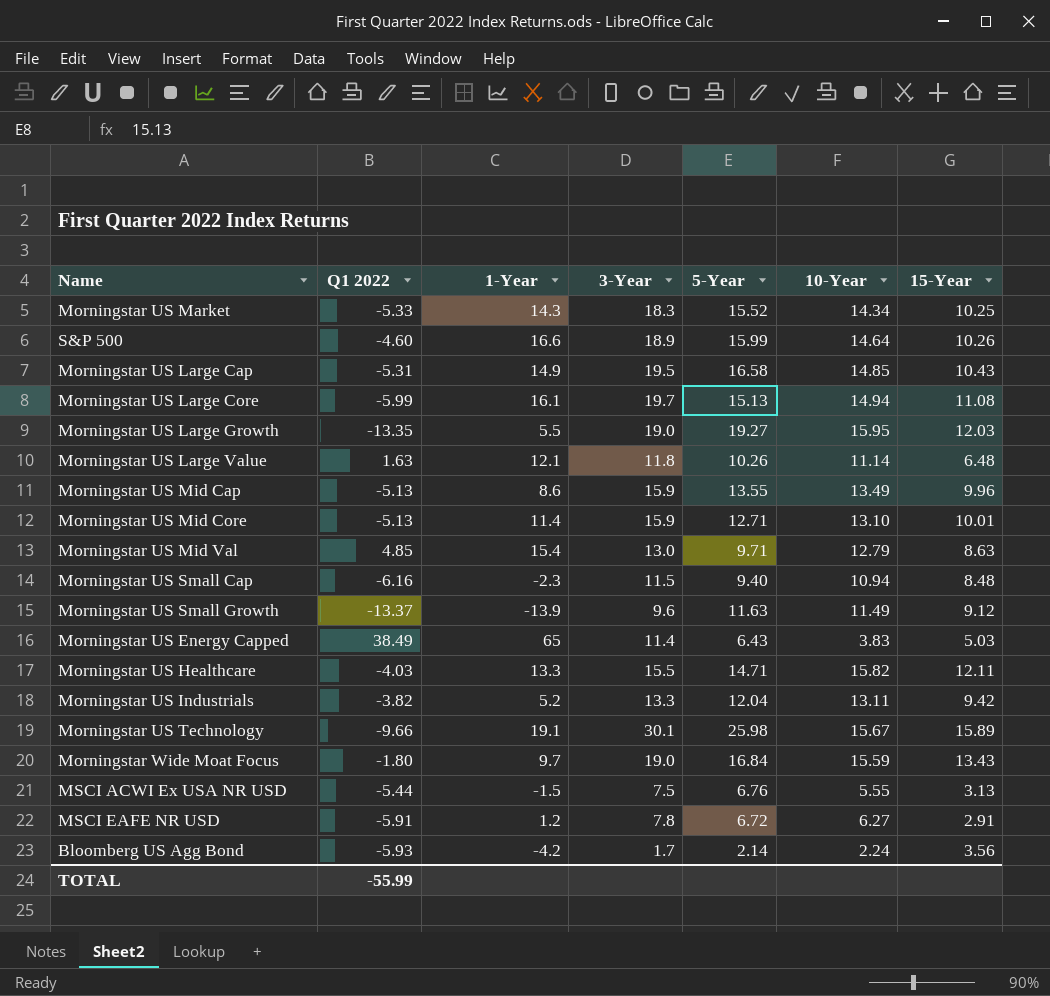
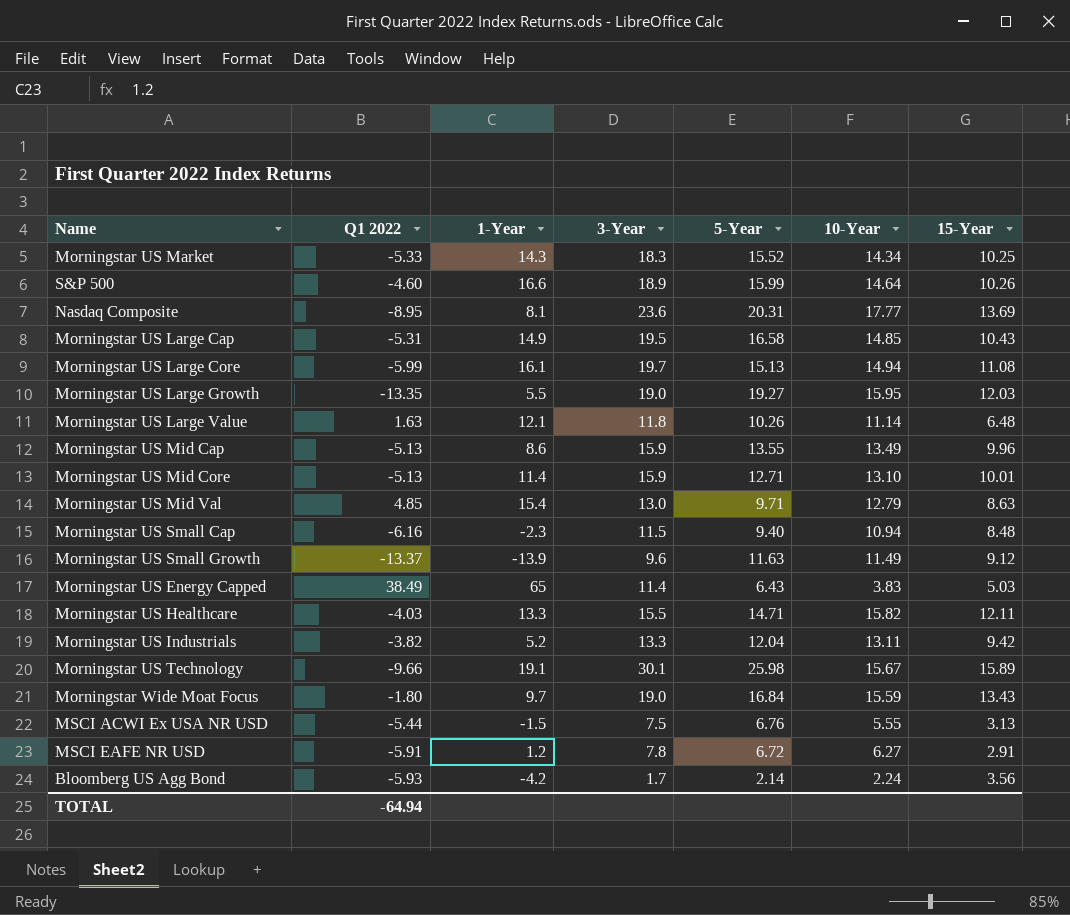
row Nasdaq Composite: none -> -8.95 | 8.1 | 23.6 | 20.31 | 17.77 | 13.69
TOTAL | Q1 2022: -55.99 -> -64.94

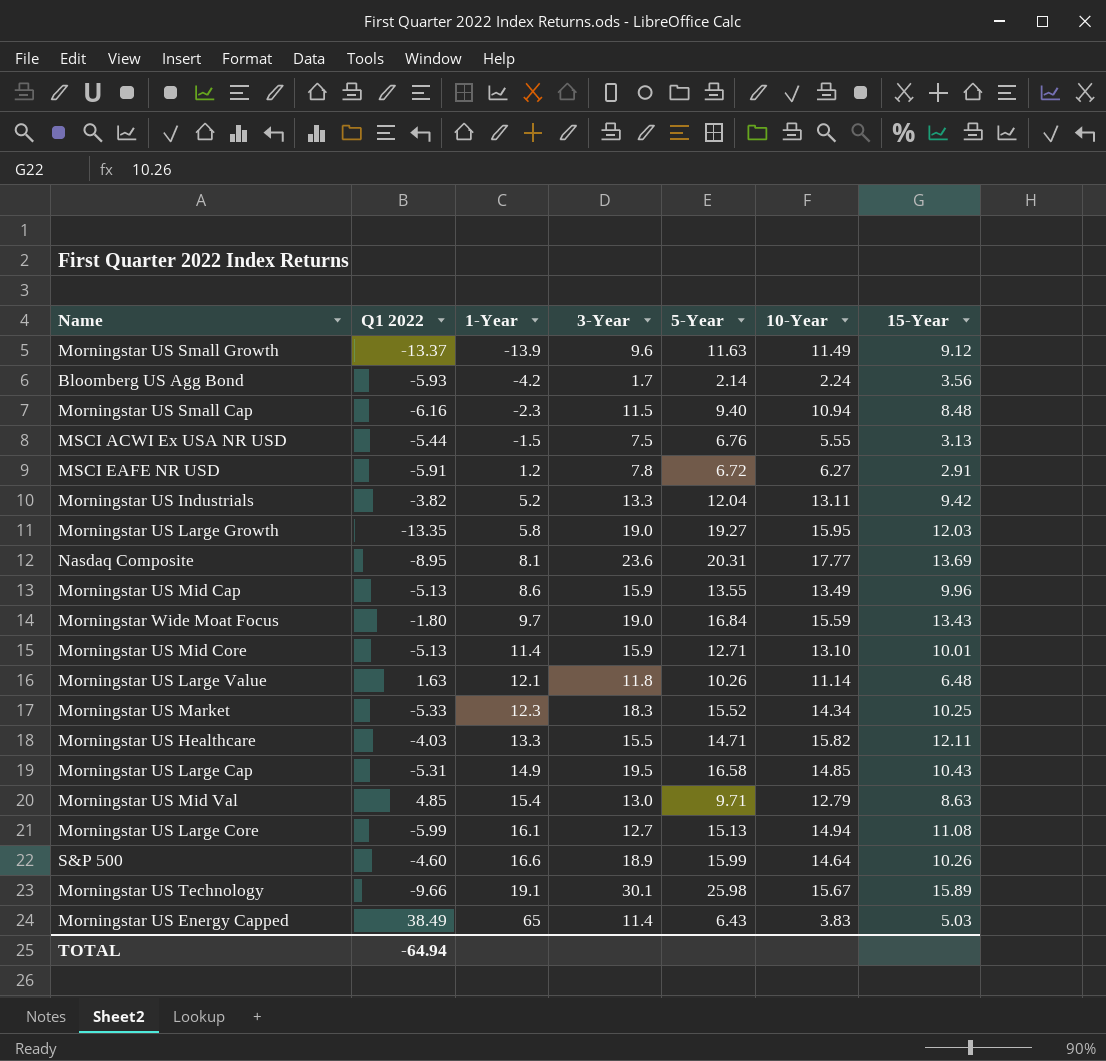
row order: none -> 1-Year ascending
Morningstar US Large Growth | 1-Year: 5.5 -> 5.8
Morningstar US Market | 1-Year: 14.3 -> 12.3
Morningstar US Large Core | 3-Year: 19.7 -> 12.7

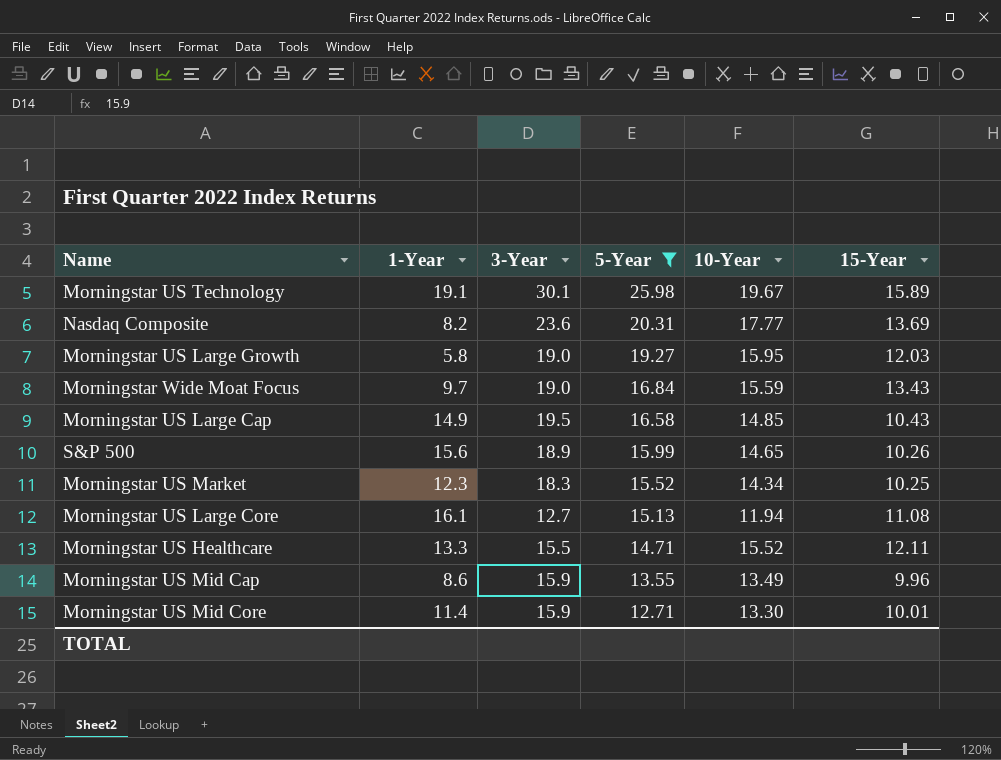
filter: none -> 5-Year >= 12.71
row order: 1-Year ascending -> 5-Year descending
column Q1 2022 | position: 2 -> none
Morningstar US Technology | 10-Year: 15.67 -> 19.67
Nasdaq Composite | 1-Year: 8.1 -> 8.2
S&P 500 | 1-Year: 16.6 -> 15.6
S&P 500 | 10-Year: 14.64 -> 14.65
Morningstar US Large Core | 10-Year: 14.94 -> 11.94
Morningstar US Healthcare | 10-Year: 15.82 -> 15.52
Morningstar US Mid Core | 10-Year: 13.10 -> 13.30

